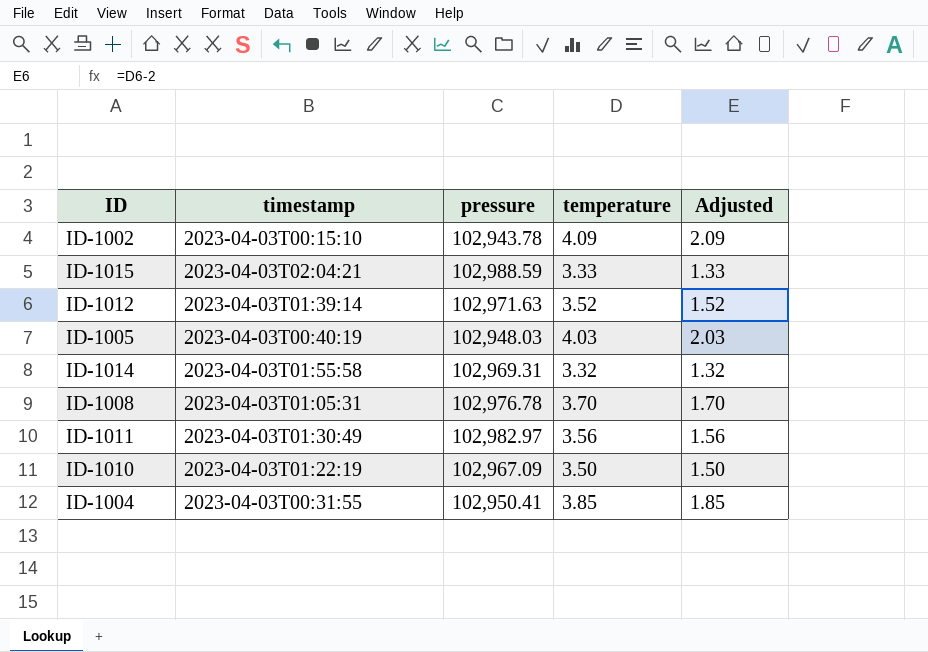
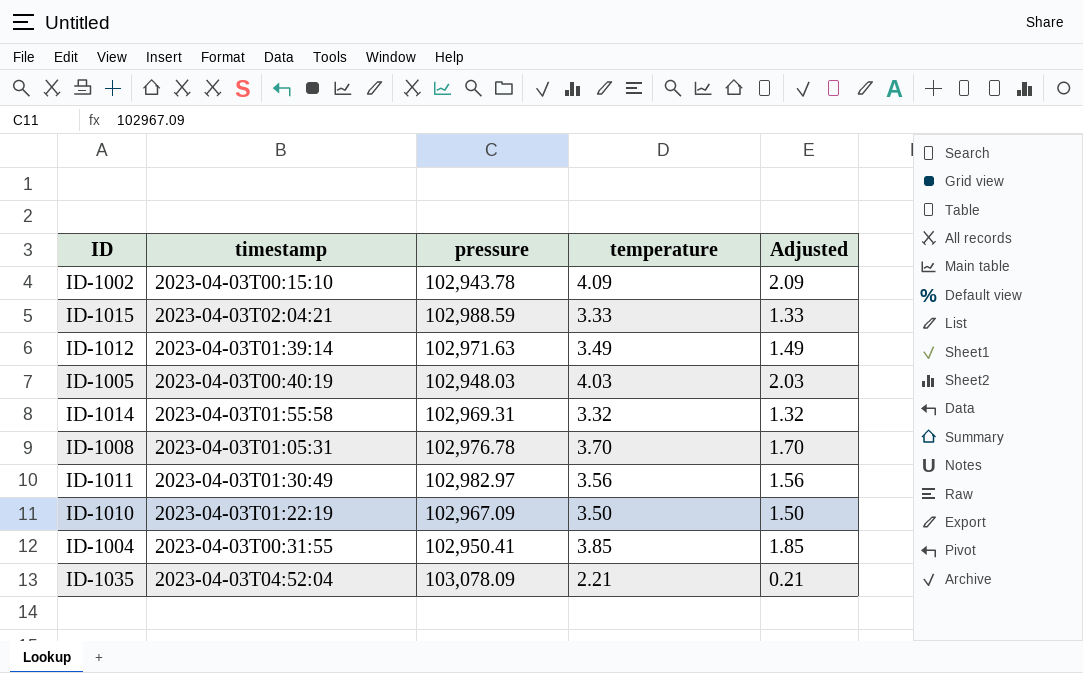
ID-1012 | temperature: 3.52 -> 3.49
ID-1012 | Adjusted: 1.52 -> 1.49
row ID-1035: none -> 2023-04-03T04:52:04 | 103,078.09 | 2.21 | 0.21

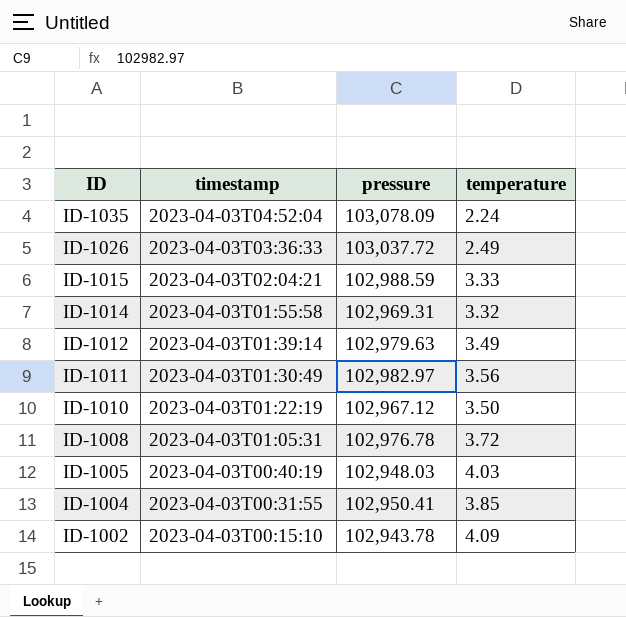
row order: none -> ID descending
column Adjusted | formula: [temperature] - 2 -> none
ID-1035 | temperature: 2.21 -> 2.24
row ID-1026: none -> 2023-04-03T03:36:33 | 103,037.72 | 2.49
ID-1012 | pressure: 102,971.63 -> 102,979.63
ID-1010 | pressure: 102,967.09 -> 102,967.12
ID-1008 | temperature: 3.70 -> 3.72

